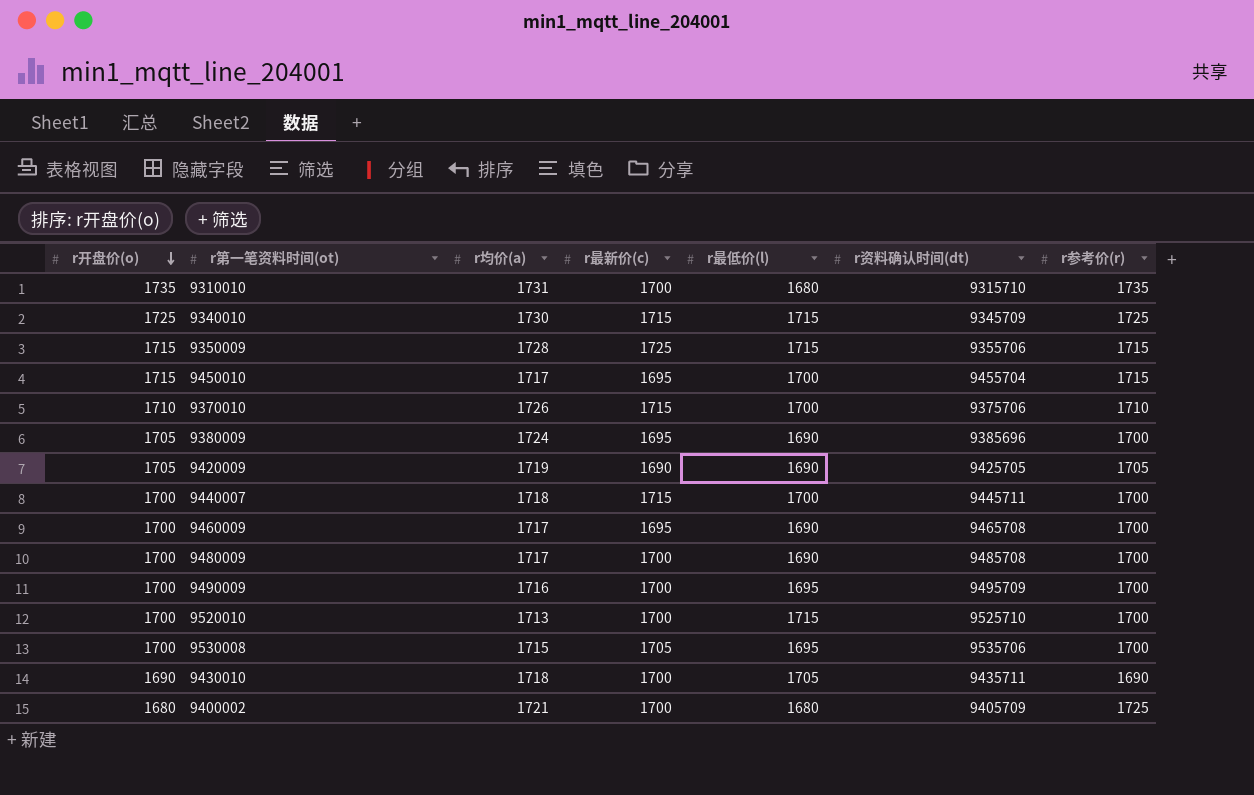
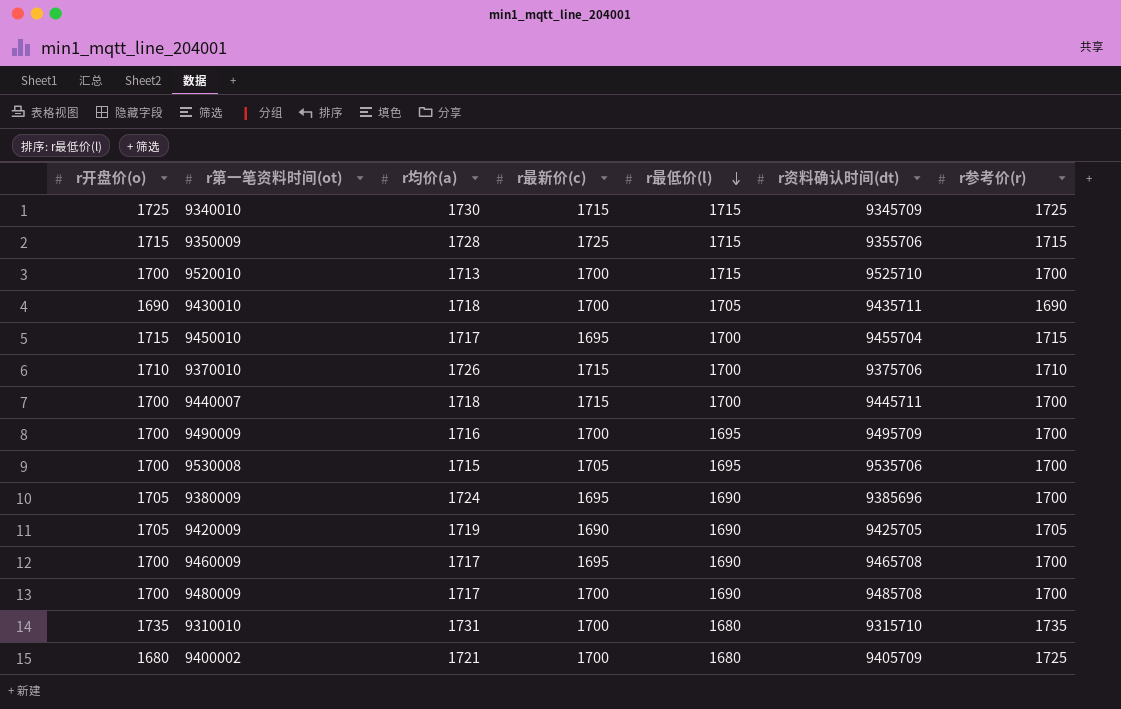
row order: r开盘价(o) descending -> r最低价(l) descending

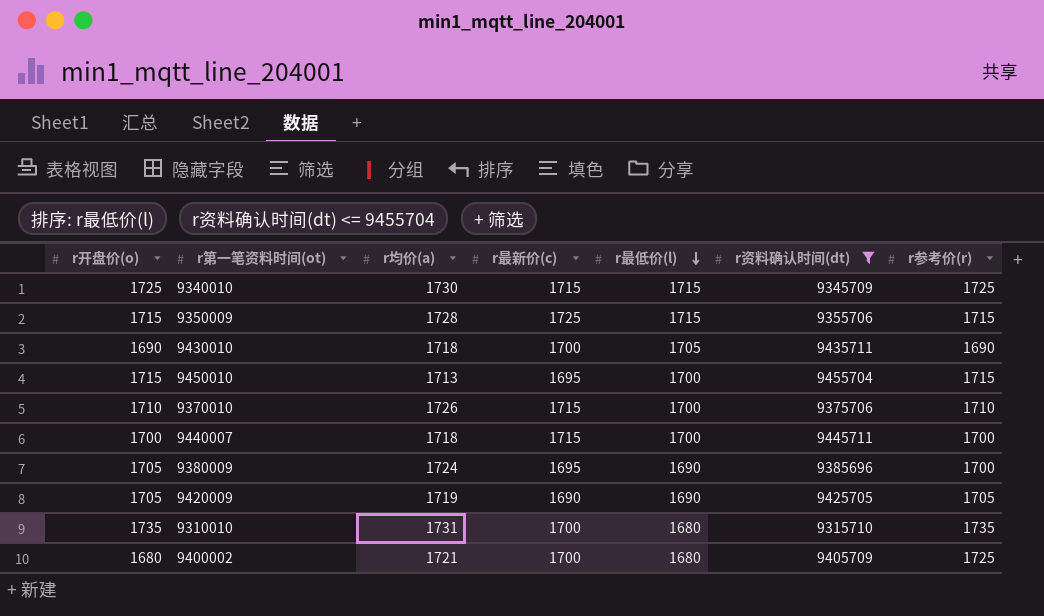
filter: none -> r资料确认时间(dt) <= 9455704
9450010 | r均价(a): 1717 -> 1713

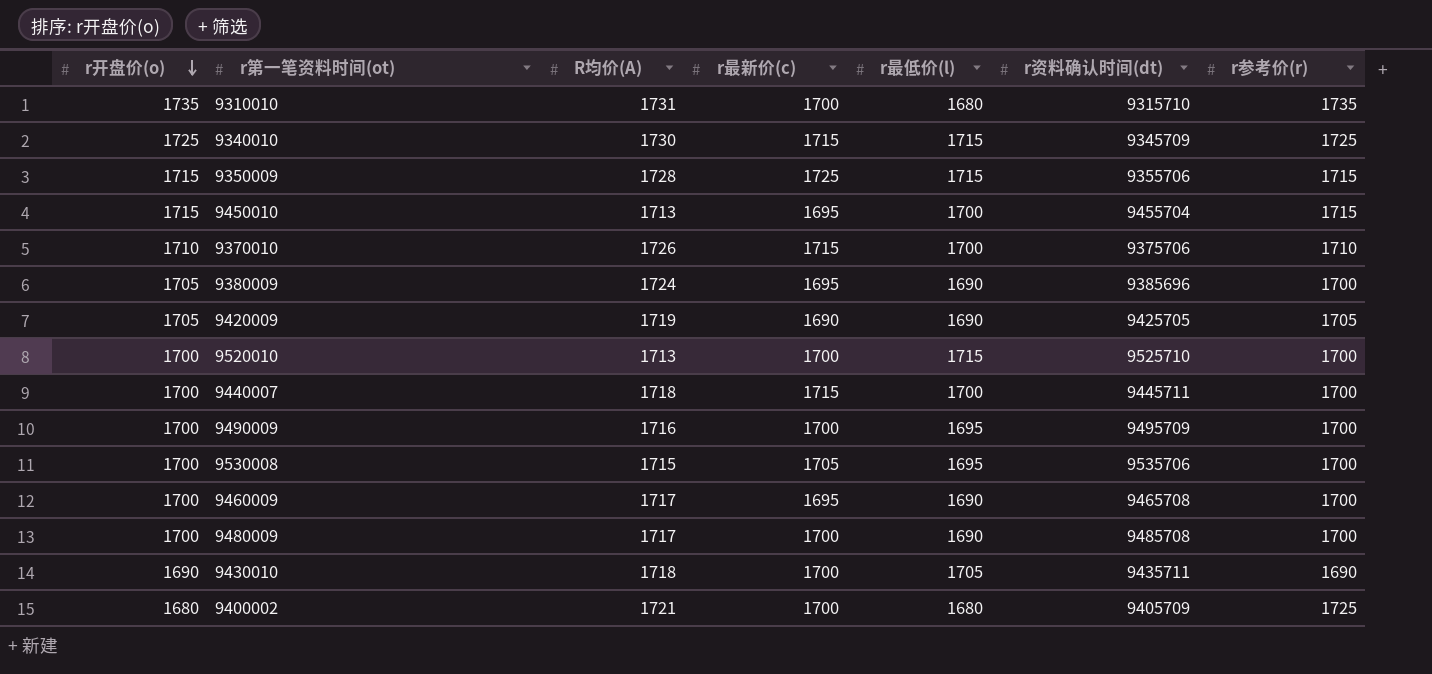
filter: r资料确认时间(dt) <= 9455704 -> none
row order: r最低价(l) descending -> r开盘价(o) descending
column name: r均价(a) -> R均价(A)

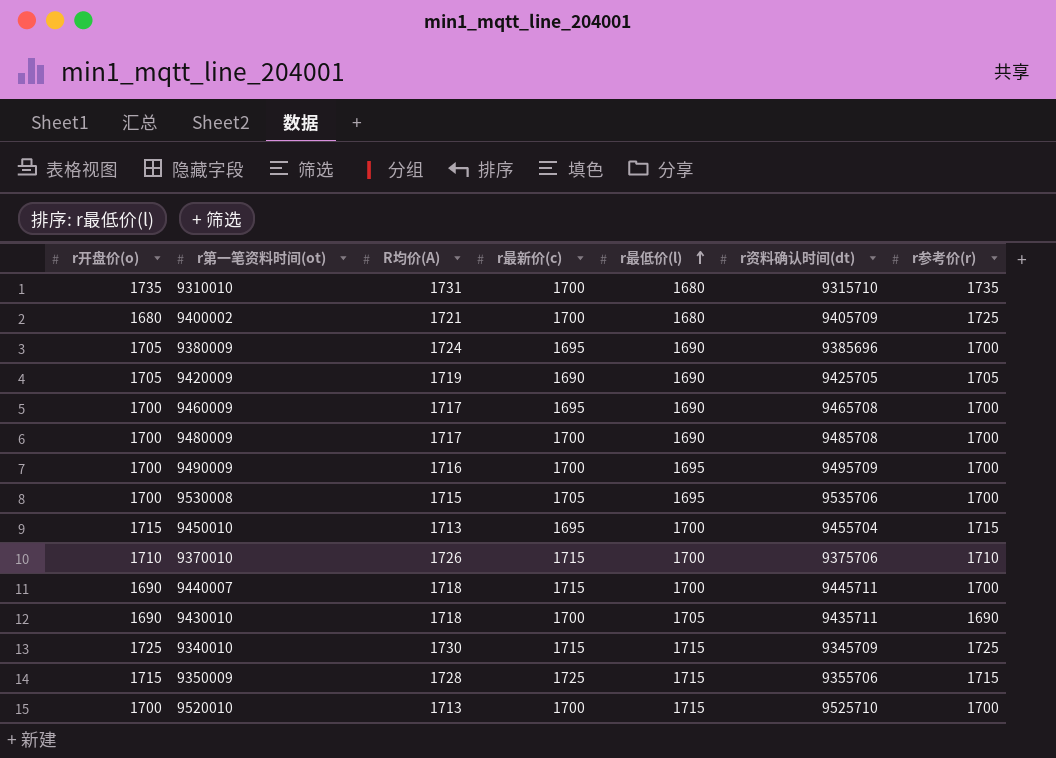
row order: r开盘价(o) descending -> r最低价(l) ascending
9440007 | r开盘价(o): 1700 -> 1690

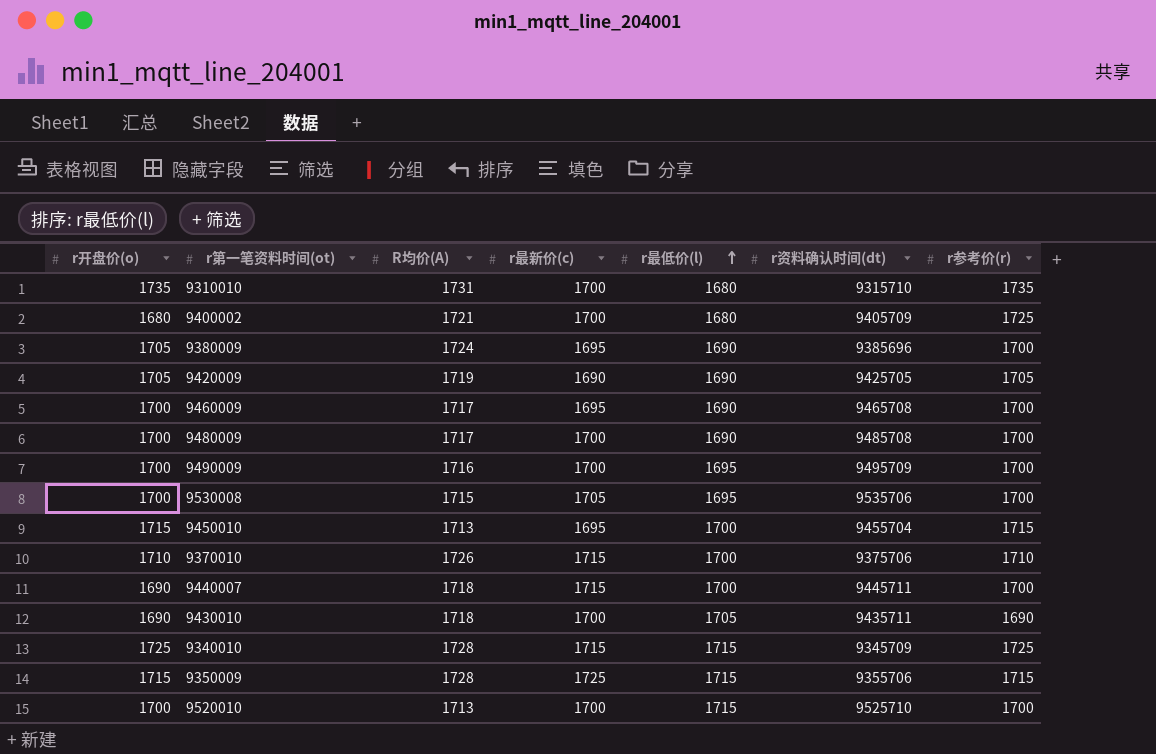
9340010 | R均价(A): 1730 -> 1728

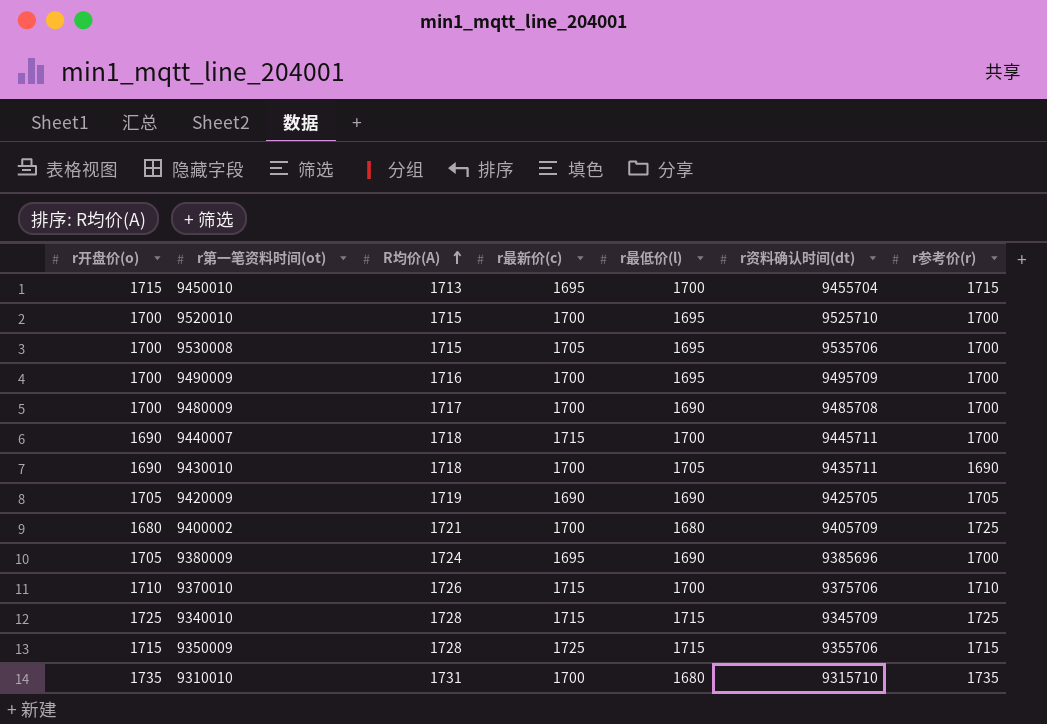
row order: r最低价(l) ascending -> R均价(A) ascending
row 9460009: 1700 | 1717 | 1695 | 1690 | 9465708 | 1700 -> none
9520010 | R均价(A): 1713 -> 1715
9520010 | r最低价(l): 1715 -> 1695

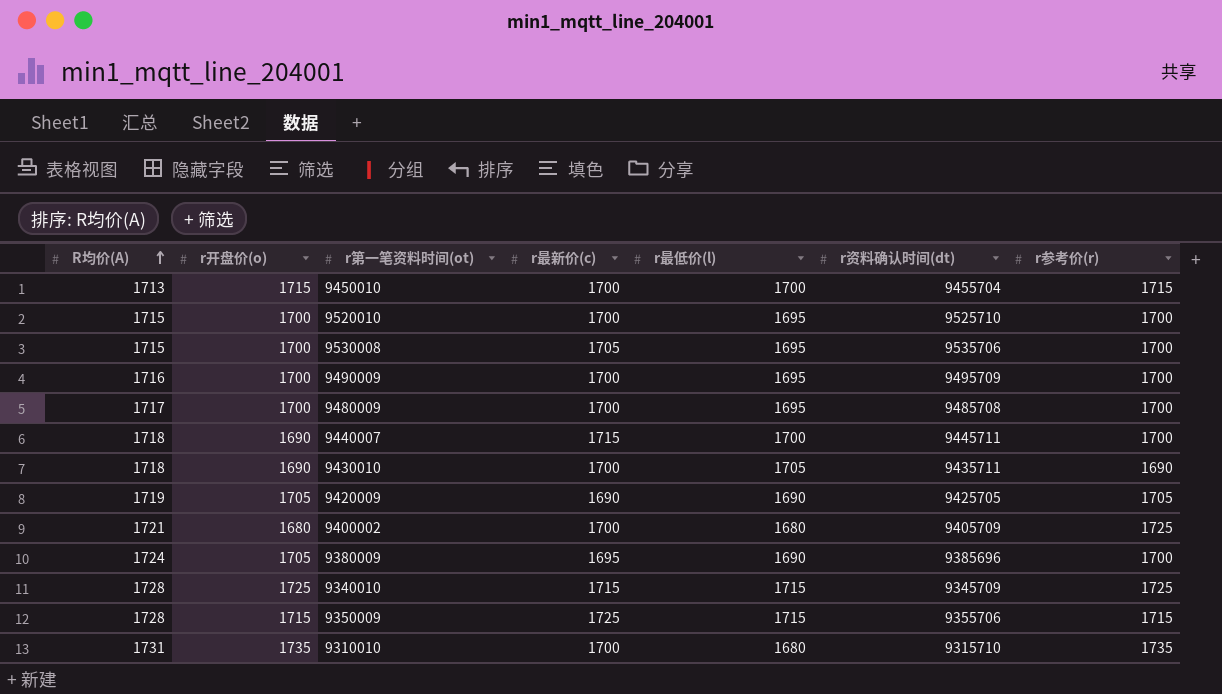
column R均价(A) | position: 3 -> 1
row 9370010: 1710 | 1726 | 1715 | 1700 | 9375706 | 1710 -> none
9450010 | r最新价(c): 1695 -> 1700
9480009 | r最低价(l): 1690 -> 1695

